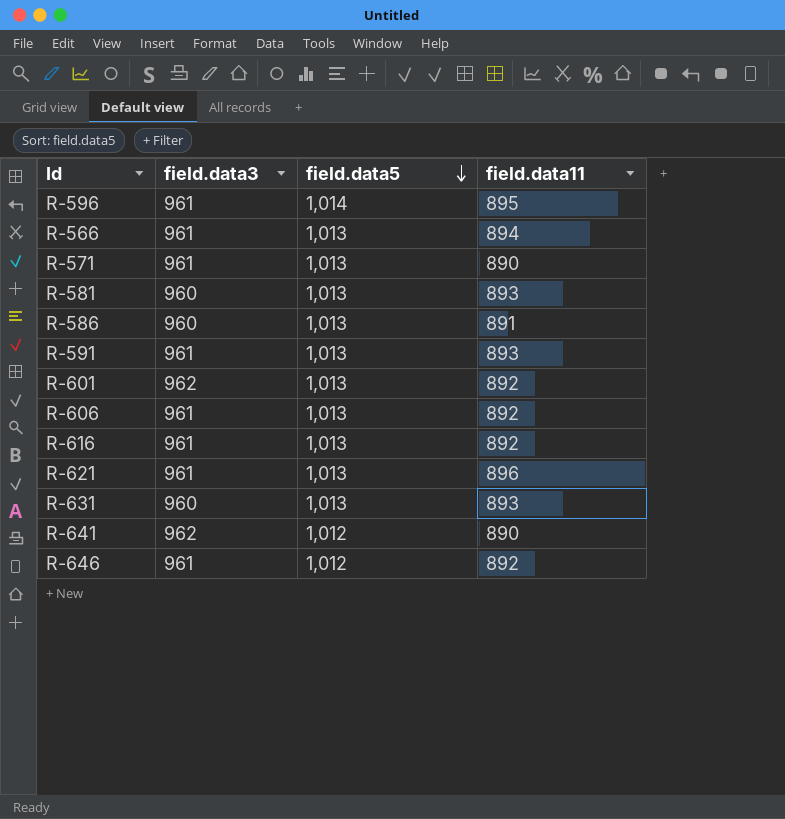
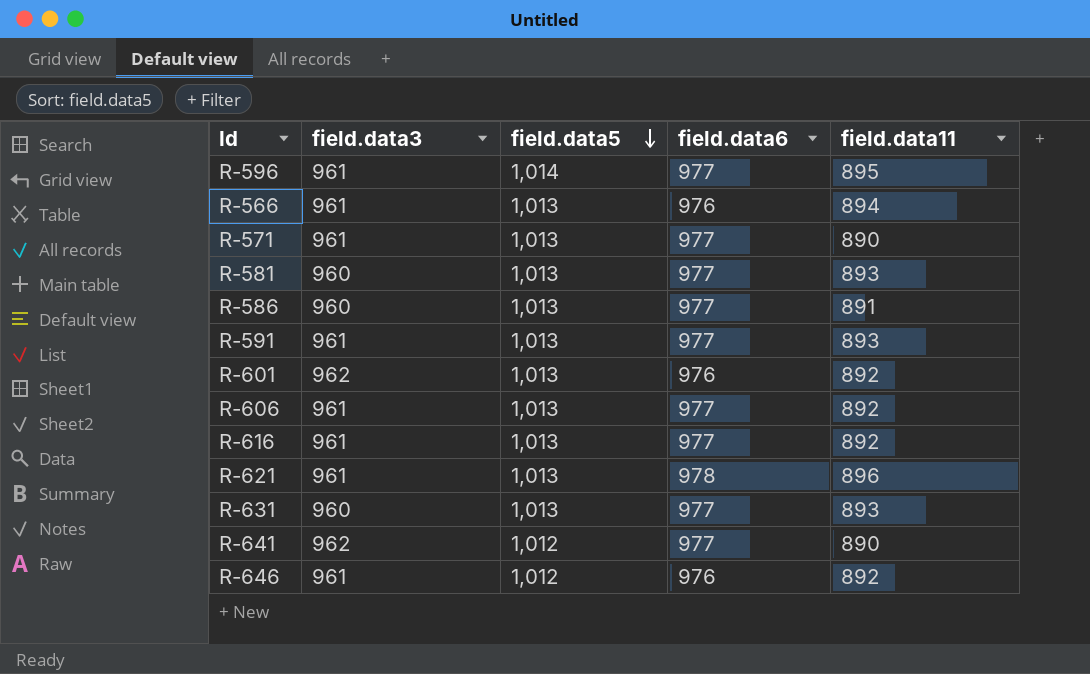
column field.data6 | position: none -> 4

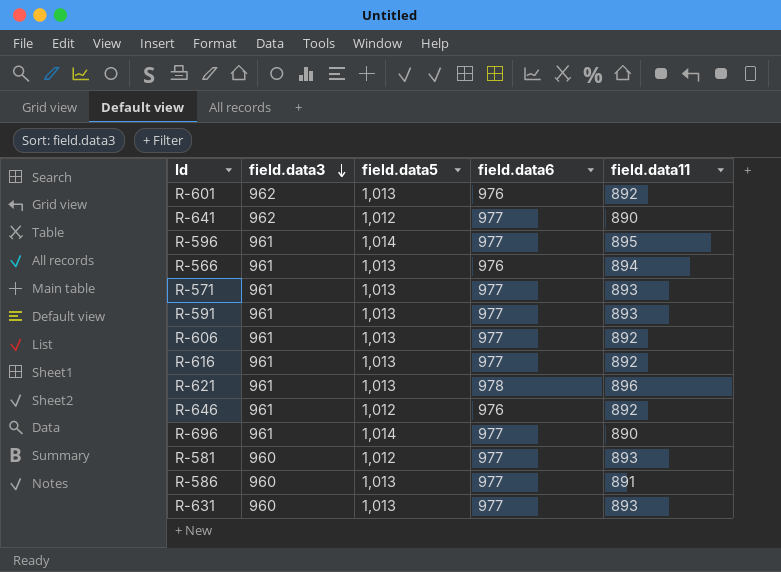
row order: field.data5 descending -> field.data3 descending
R-571 | field.data11: 890 -> 893
row R-696: none -> 961 | 1,014 | 977 | 890
R-581 | field.data5: 1,013 -> 1,012

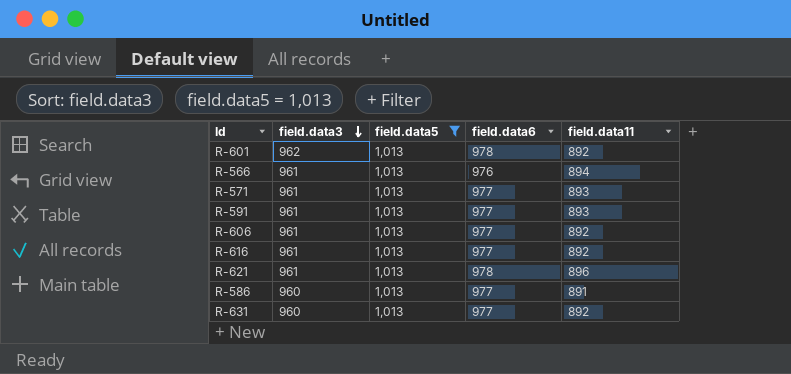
filter: none -> field.data5 = 1,013
R-601 | field.data6: 976 -> 978
R-631 | field.data11: 893 -> 892

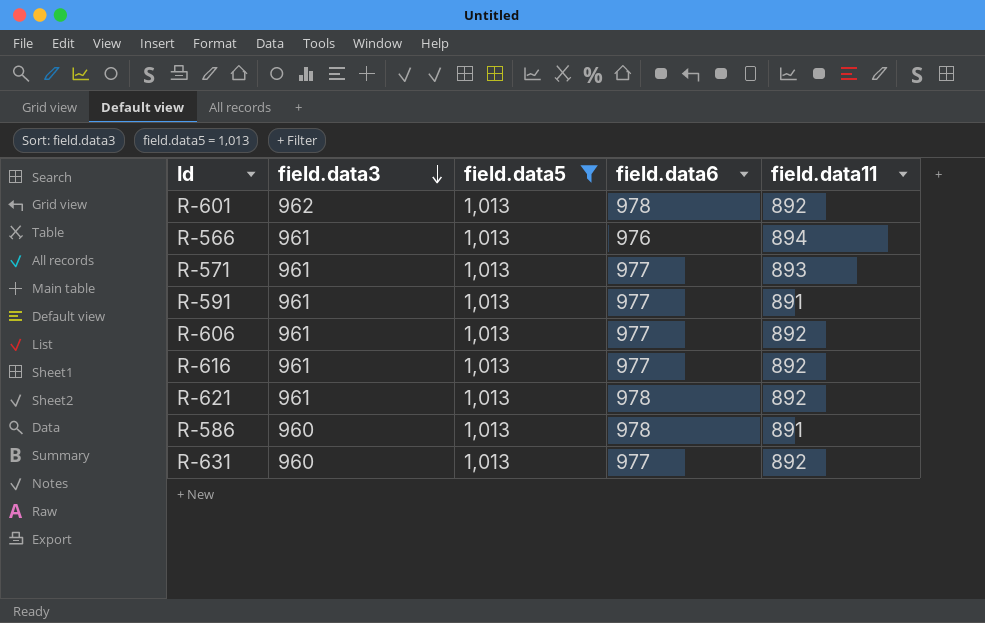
R-591 | field.data11: 893 -> 891
R-621 | field.data11: 896 -> 892
R-586 | field.data6: 977 -> 978

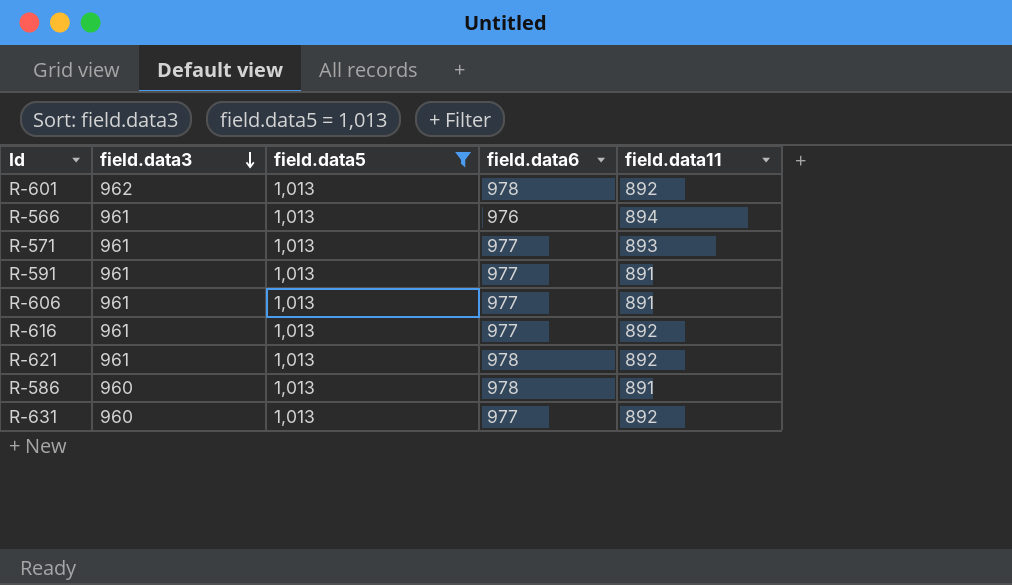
R-606 | field.data11: 892 -> 891

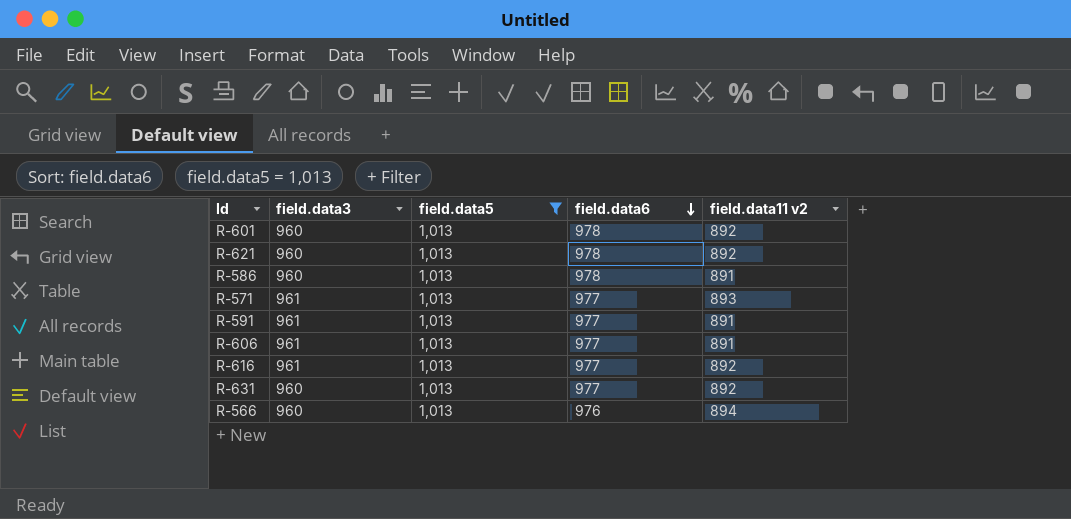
row order: field.data3 descending -> field.data6 descending
column name: field.data11 -> field.data11 v2
R-601 | field.data3: 962 -> 960
R-621 | field.data3: 961 -> 960
R-566 | field.data3: 961 -> 960

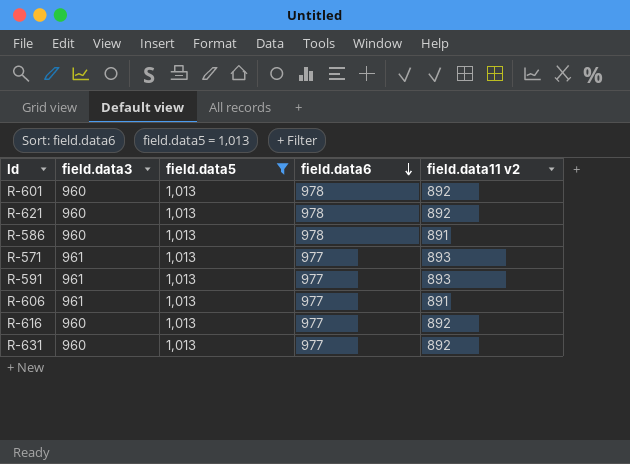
row R-566: 960 | 1,013 | 976 | 894 -> none
R-591 | field.data11 v2: 891 -> 893
R-616 | field.data3: 961 -> 960

